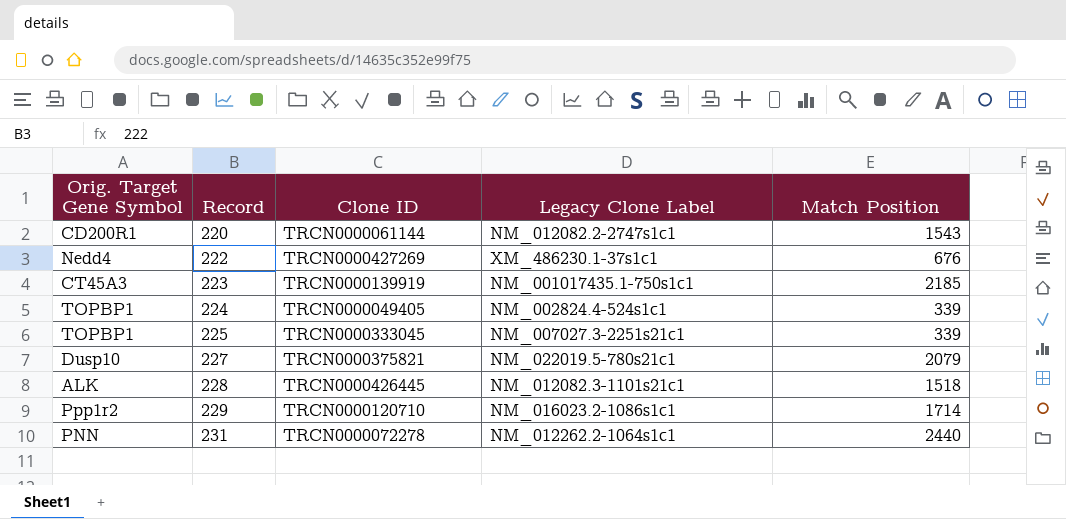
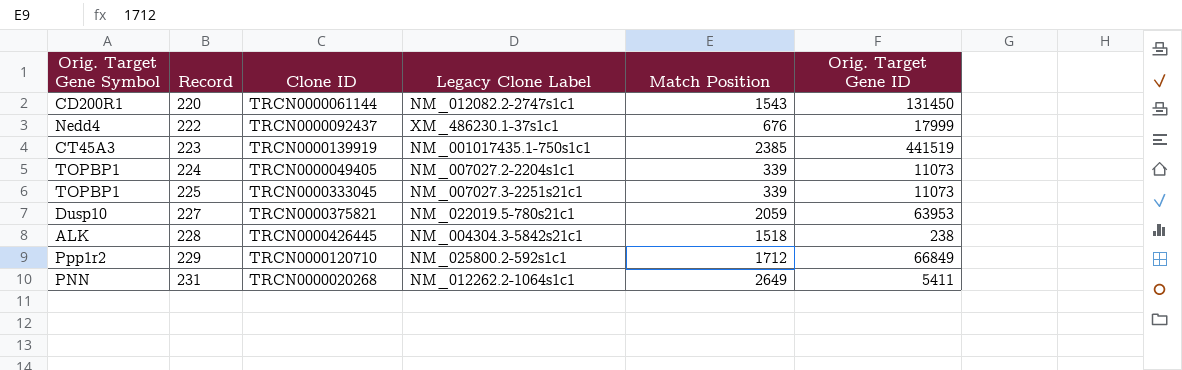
column Orig. Target Gene ID | position: none -> 6
222 | Clone ID: TRCN0000427269 -> TRCN0000092437
223 | Match Position: 2185 -> 2385
224 | Legacy Clone Label: NM_002824.4-524s1c1 -> NM_007027.2-2204s1c1
227 | Match Position: 2079 -> 2059
228 | Legacy Clone Label: NM_012082.3-1101s21c1 -> NM_004304.3-5842s21c1
229 | Legacy Clone Label: NM_016023.2-1086s1c1 -> NM_025800.2-592s1c1
229 | Match Position: 1714 -> 1712
231 | Clone ID: TRCN0000072278 -> TRCN0000020268
231 | Match Position: 2440 -> 2649

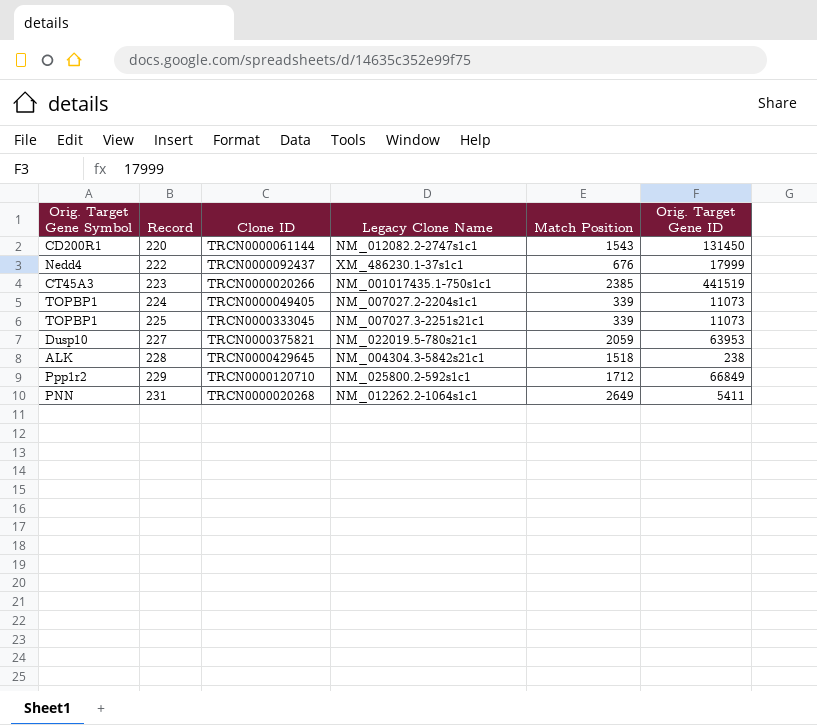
column name: Legacy Clone Label -> Legacy Clone Name
223 | Clone ID: TRCN0000139919 -> TRCN0000020266
228 | Clone ID: TRCN0000426445 -> TRCN0000429645

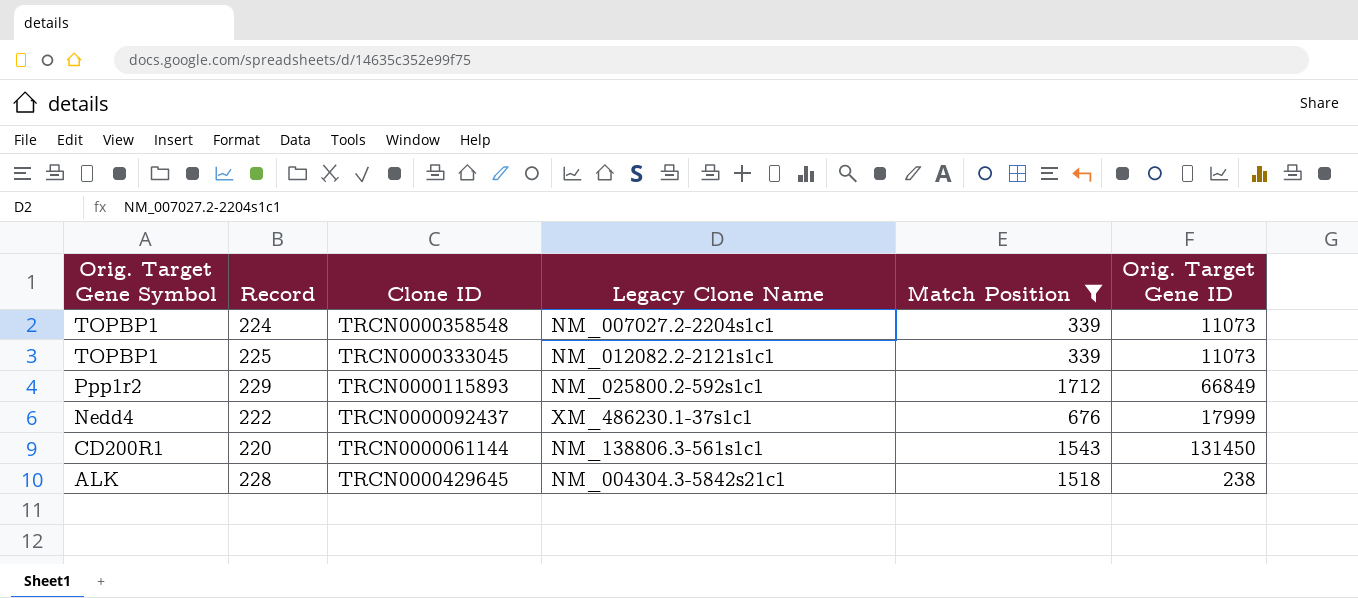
filter: none -> Match Position <= 1712
row order: Record ascending -> Orig. Target Gene Symbol descending
224 | Clone ID: TRCN0000049405 -> TRCN0000358548
225 | Legacy Clone Name: NM_007027.3-2251s21c1 -> NM_012082.2-2121s1c1
229 | Clone ID: TRCN0000120710 -> TRCN0000115893
220 | Legacy Clone Name: NM_012082.2-2747s1c1 -> NM_138806.3-561s1c1

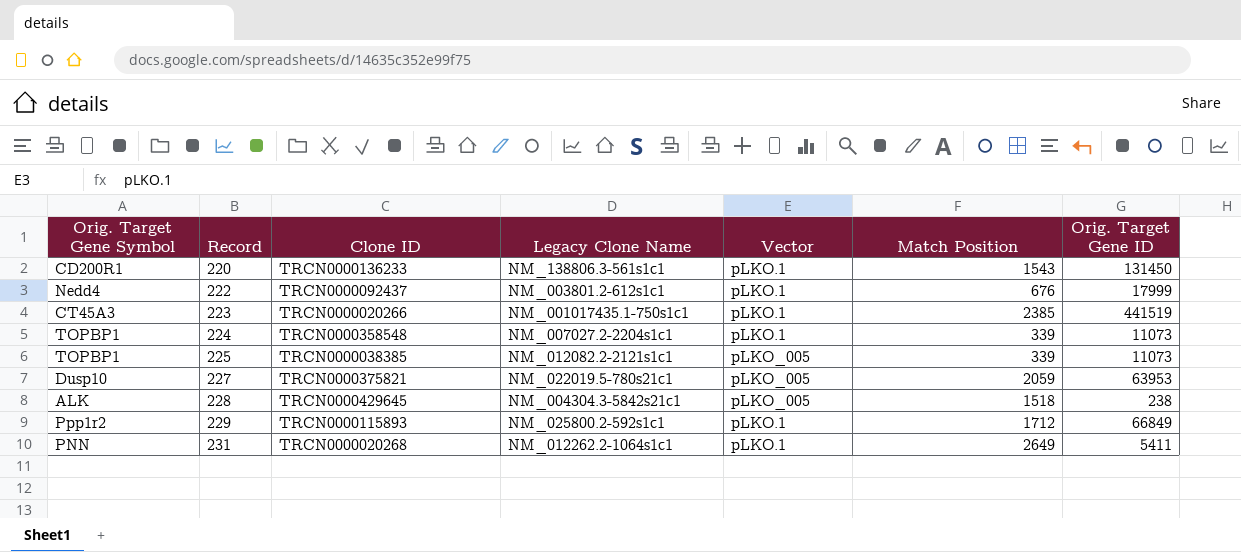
filter: Match Position <= 1712 -> none
row order: Orig. Target Gene Symbol descending -> Record ascending
column Vector | position: none -> 5
220 | Clone ID: TRCN0000061144 -> TRCN0000136233
222 | Legacy Clone Name: XM_486230.1-37s1c1 -> NM_003801.2-612s1c1
225 | Clone ID: TRCN0000333045 -> TRCN0000038385

